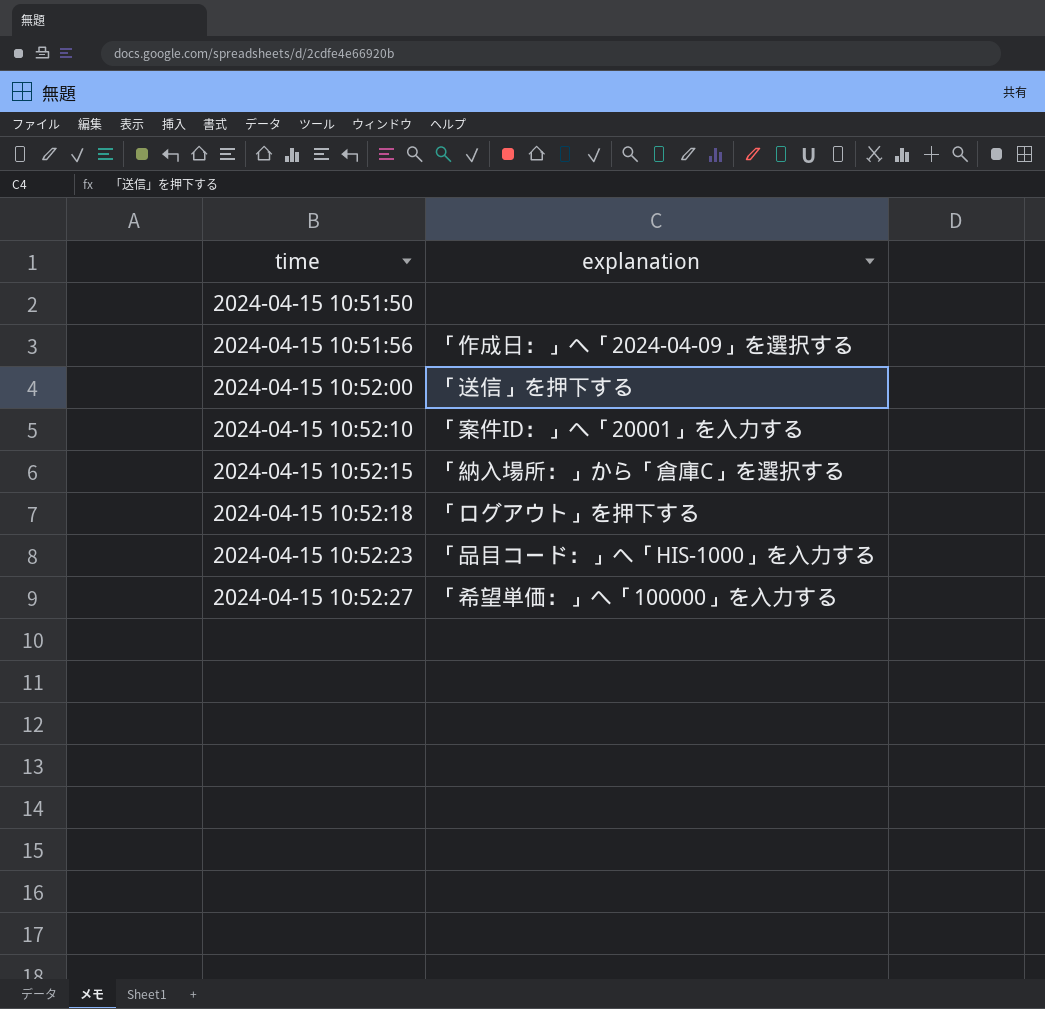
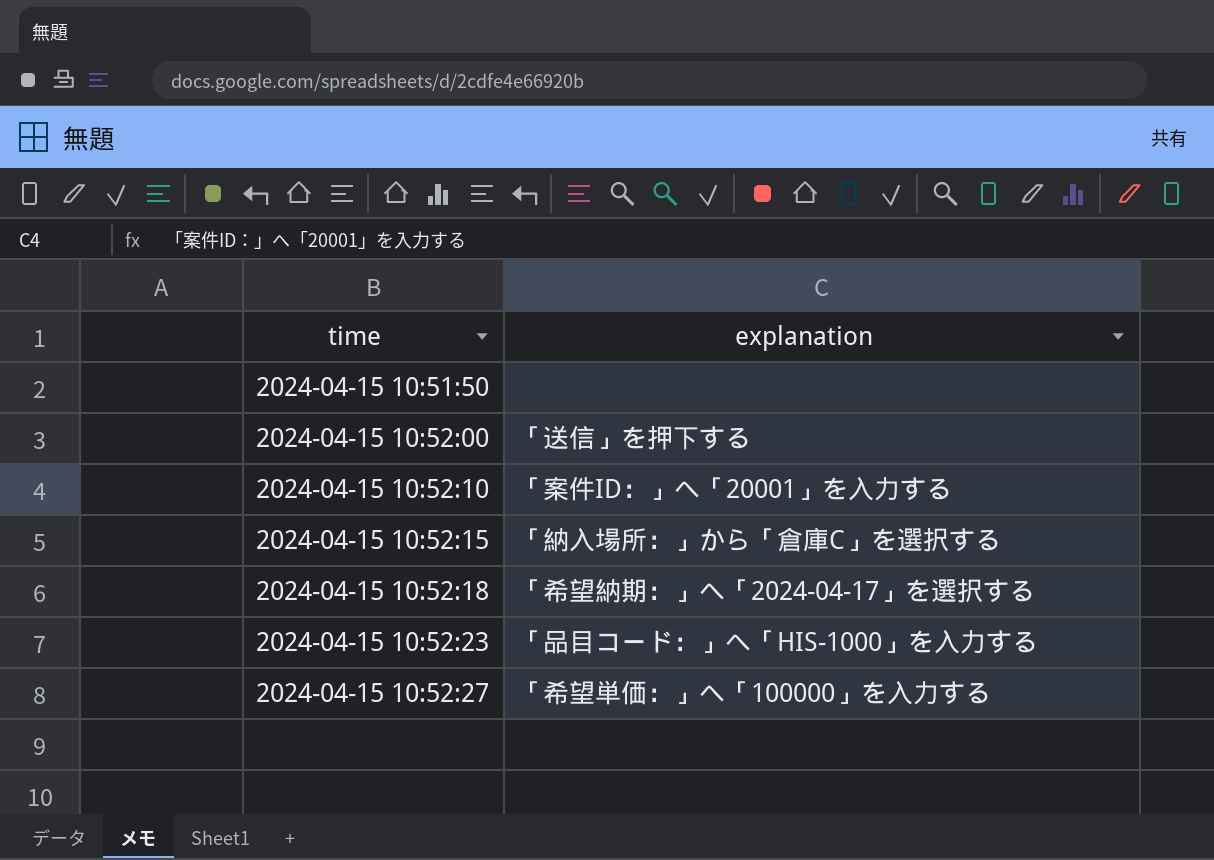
row 2024-04-15 10:51:56: 「作成日：」へ「2024-04-09」を選択する -> none
2024-04-15 10:52:18 | explanation: 「ログアウト」を押下する -> 「希望納期：」へ「2024-04-17」を選択する

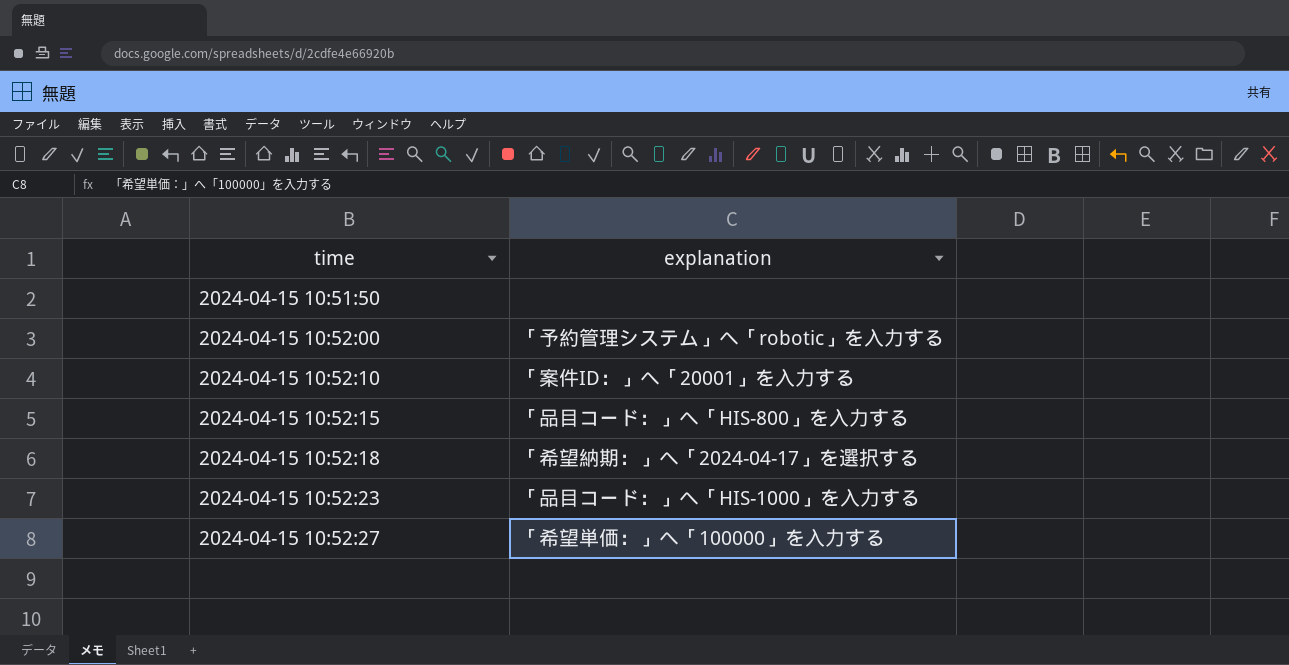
2024-04-15 10:52:00 | explanation: 「送信」を押下する -> 「予約管理システム」へ「robotic」を入力する
2024-04-15 10:52:15 | explanation: 「納入場所：」から「倉庫C」を選択する -> 「品目コード：」へ「HIS-800」を入力する

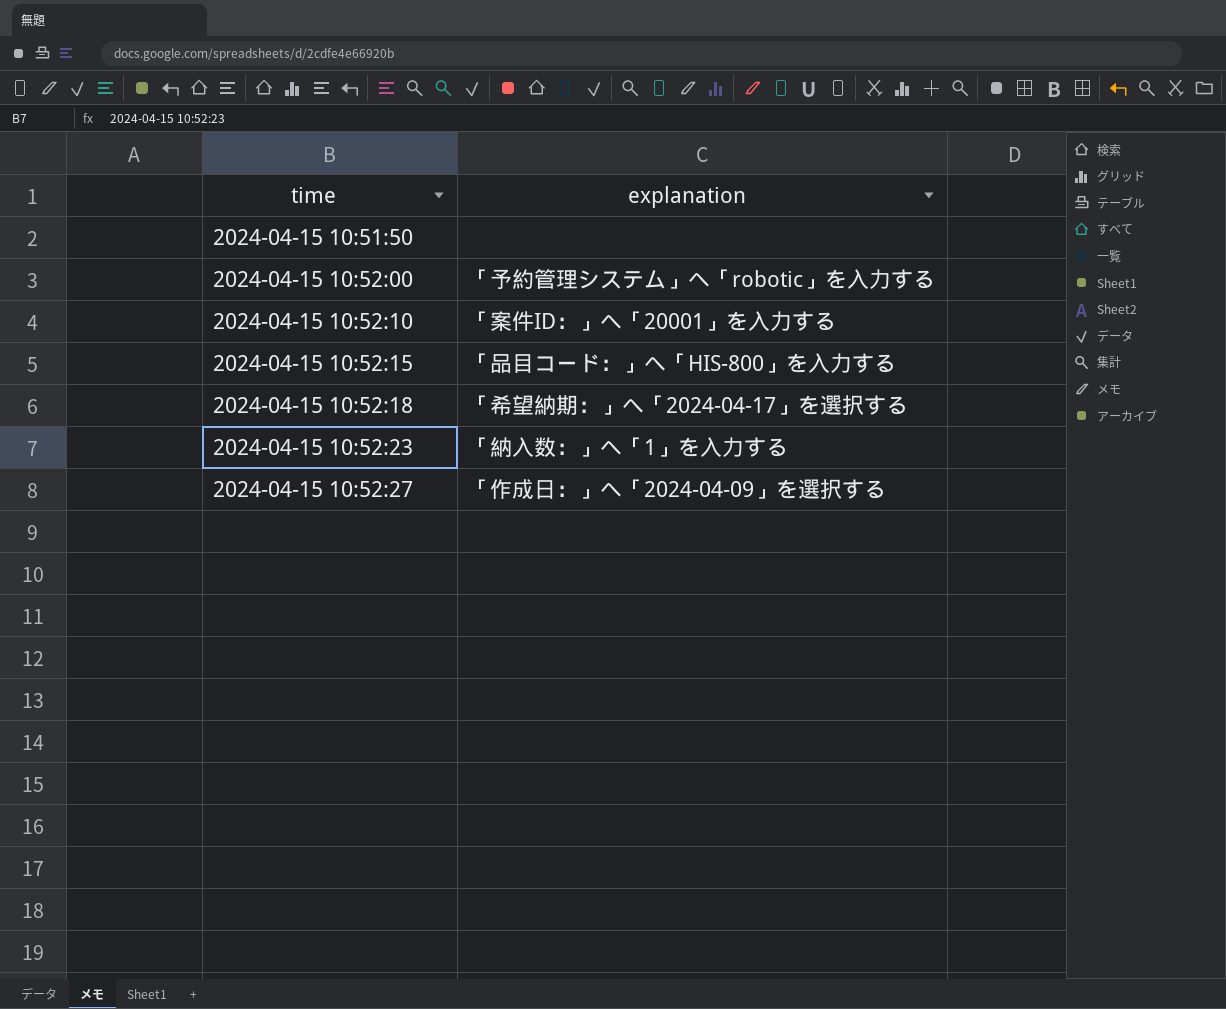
2024-04-15 10:52:23 | explanation: 「品目コード：」へ「HIS-1000」を入力する -> 「納入数：」へ「1」を入力する
2024-04-15 10:52:27 | explanation: 「希望単価：」へ「100000」を入力する -> 「作成日：」へ「2024-04-09」を選択する

